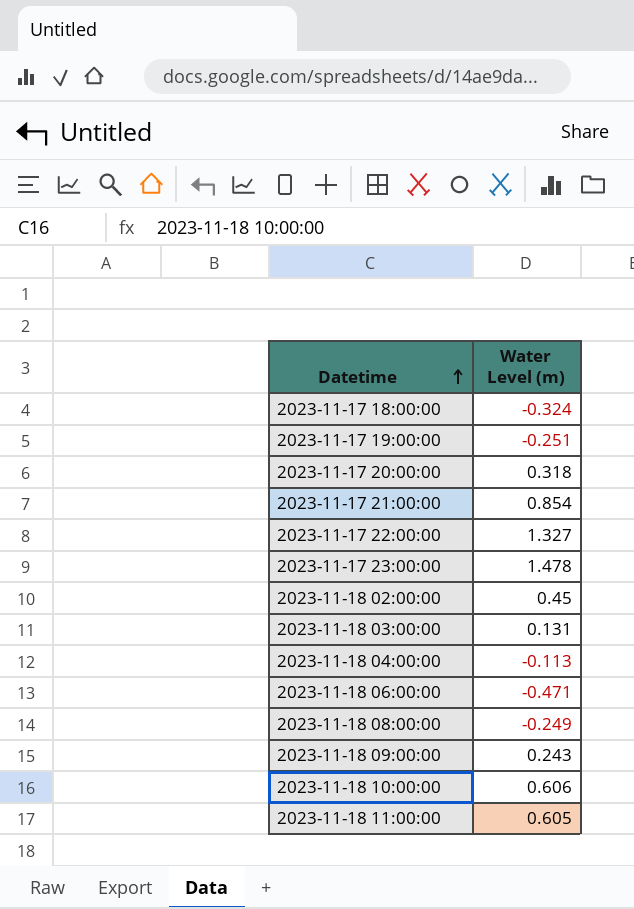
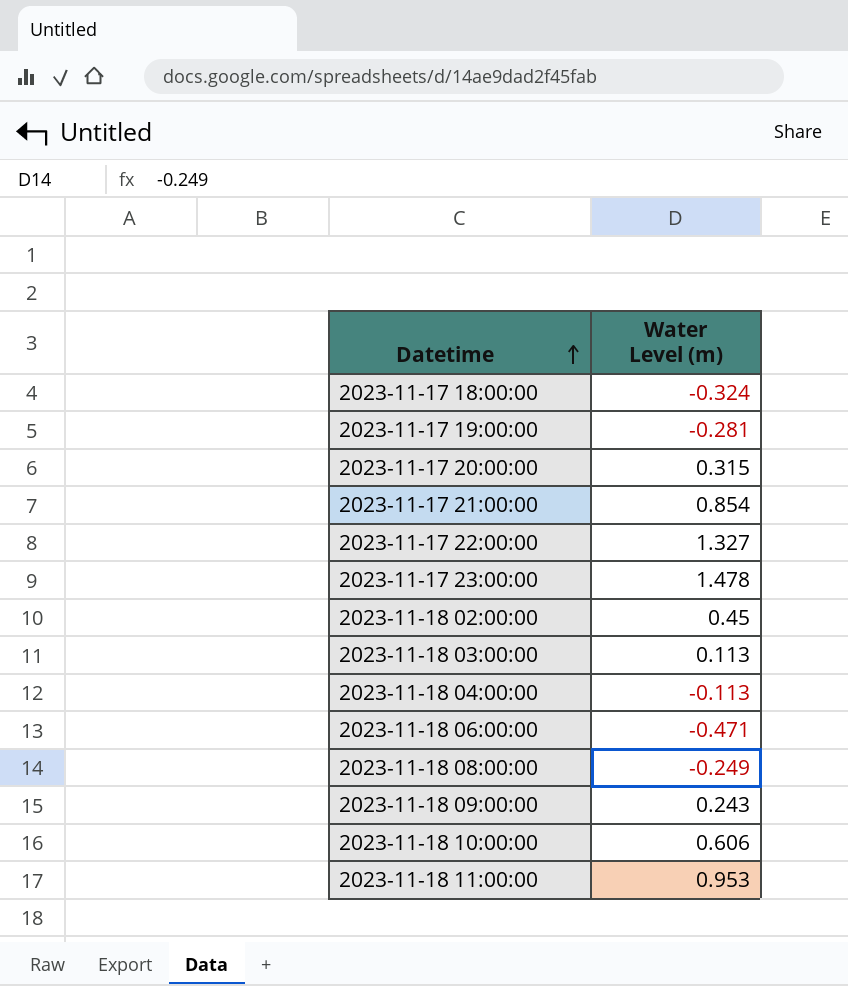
2023-11-17 19:00:00 | Water Level (m): -0.251 -> -0.281
2023-11-17 20:00:00 | Water Level (m): 0.318 -> 0.315
2023-11-18 03:00:00 | Water Level (m): 0.131 -> 0.113
2023-11-18 11:00:00 | Water Level (m): 0.605 -> 0.953

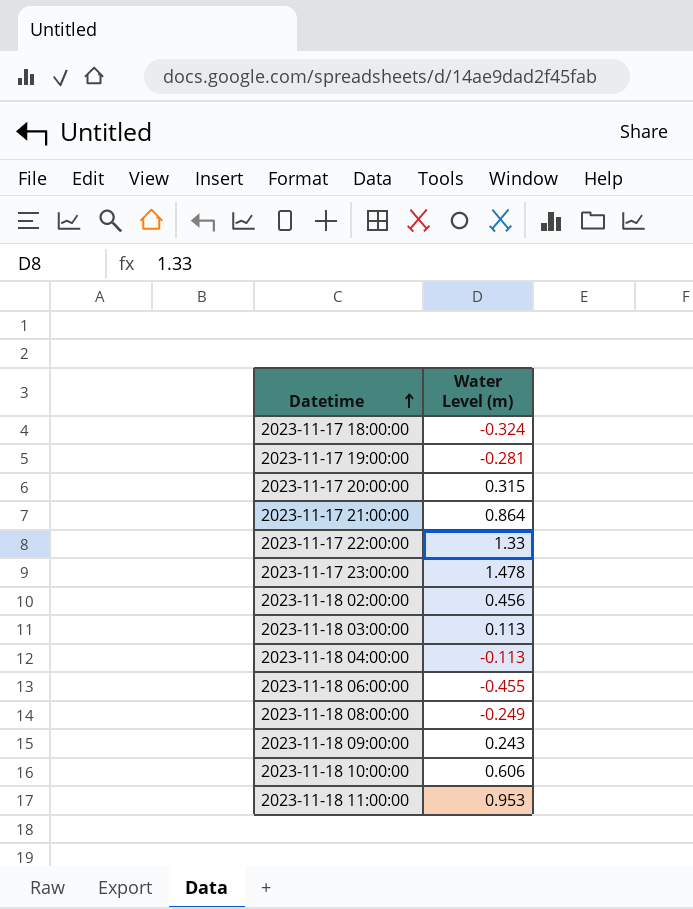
2023-11-17 21:00:00 | Water Level (m): 0.854 -> 0.864
2023-11-17 22:00:00 | Water Level (m): 1.327 -> 1.33
2023-11-18 02:00:00 | Water Level (m): 0.45 -> 0.456
2023-11-18 06:00:00 | Water Level (m): -0.471 -> -0.455

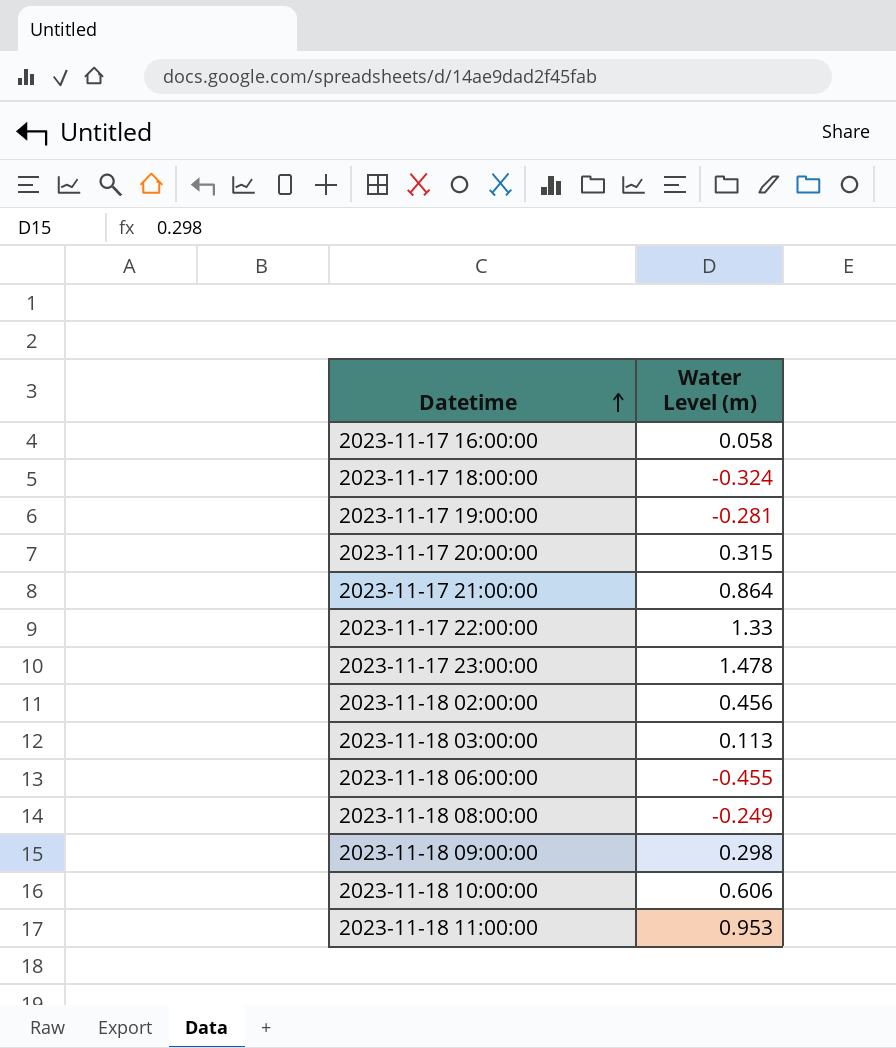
row 2023-11-18 04:00:00: -0.113 -> none
row 2023-11-17 16:00:00: none -> 0.058
2023-11-18 09:00:00 | Water Level (m): 0.243 -> 0.298

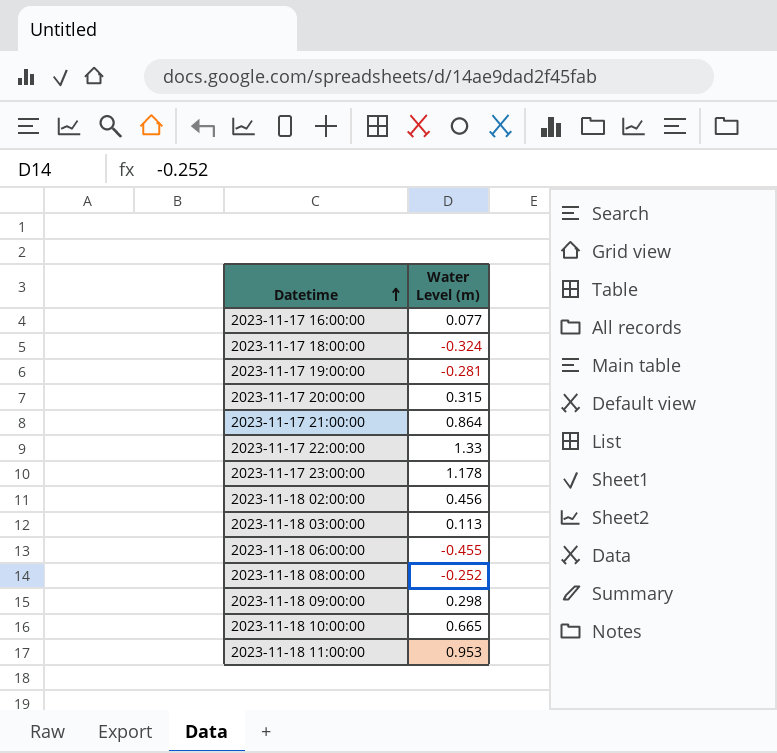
2023-11-17 16:00:00 | Water Level (m): 0.058 -> 0.077
2023-11-17 23:00:00 | Water Level (m): 1.478 -> 1.178
2023-11-18 08:00:00 | Water Level (m): -0.249 -> -0.252
2023-11-18 10:00:00 | Water Level (m): 0.606 -> 0.665

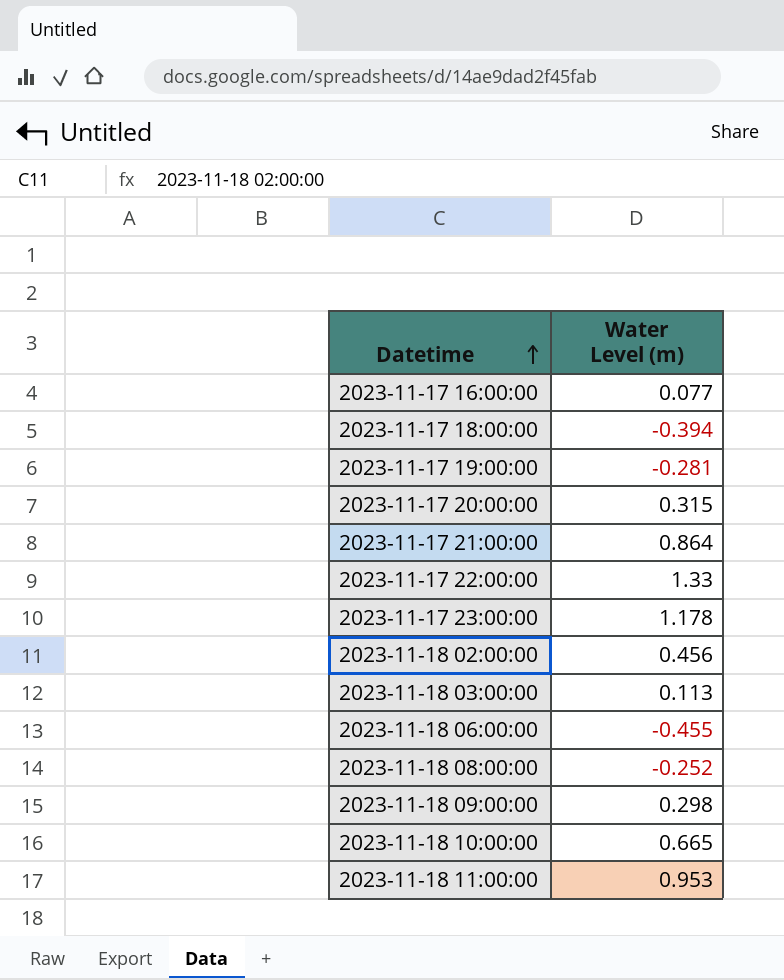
2023-11-17 18:00:00 | Water Level (m): -0.324 -> -0.394

